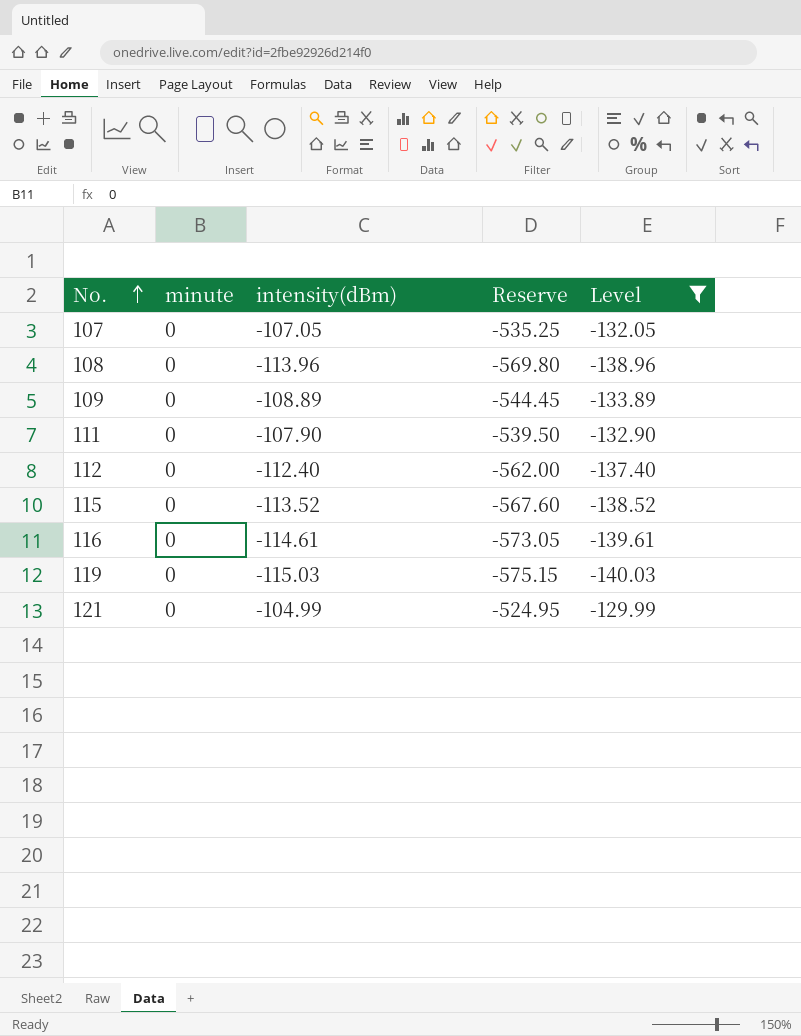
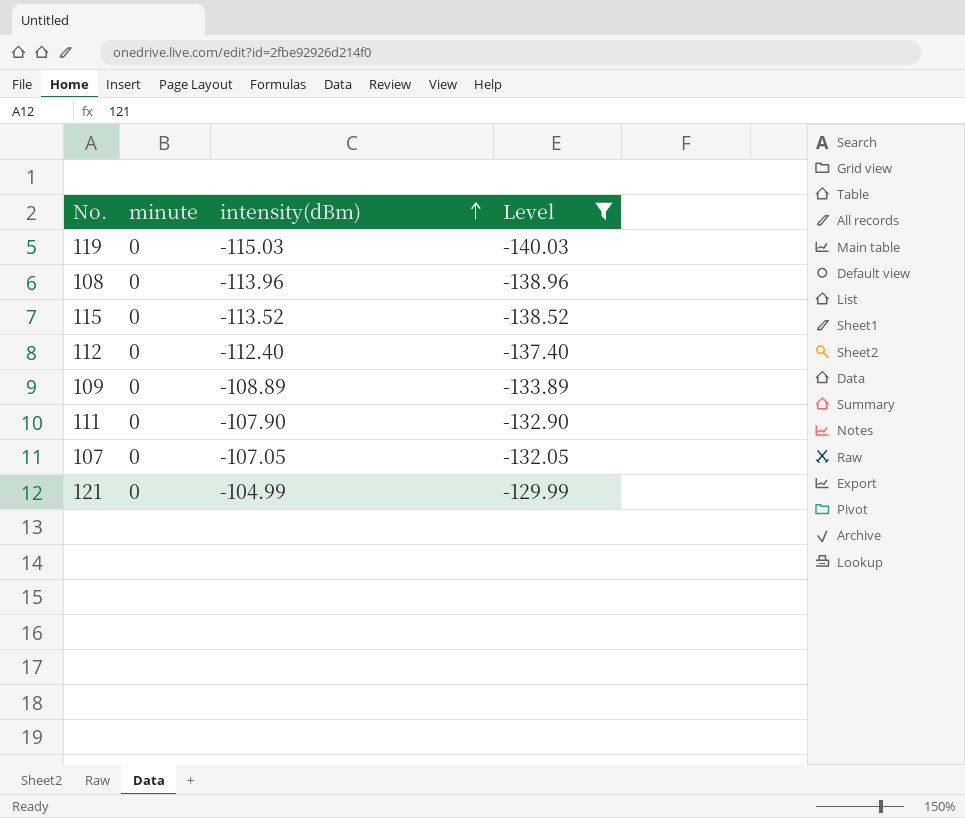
row order: No. ascending -> intensity(dBm) ascending
column Reserve | formula: [intensity(dBm)] * 5 -> none
row 116: 0 | -114.61 | -573.05 | -139.61 -> none

